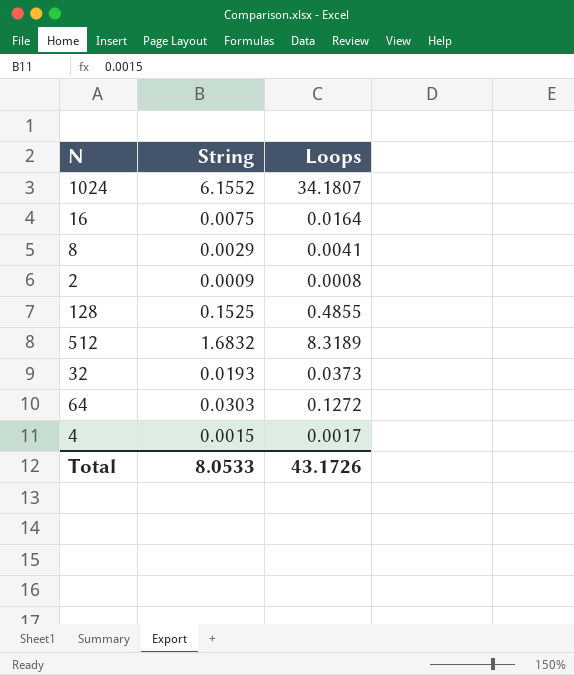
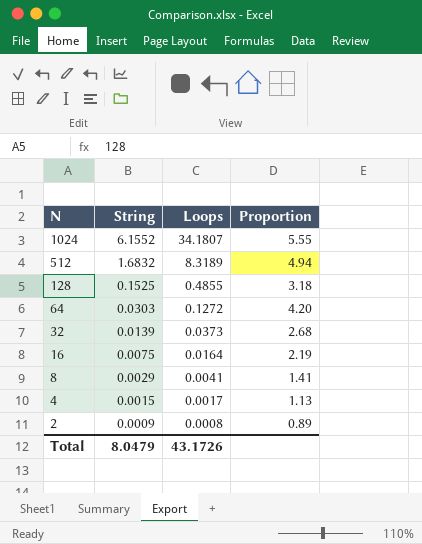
row order: none -> N descending
column Proportion | formula: none -> [Loops] / [String]
32 | String: 0.0193 -> 0.0139
Total | String: 8.0533 -> 8.0479

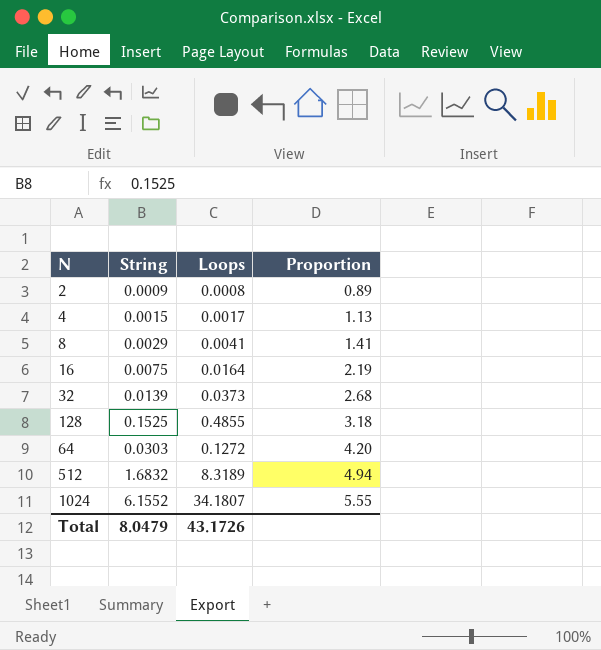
row order: N descending -> Proportion ascending

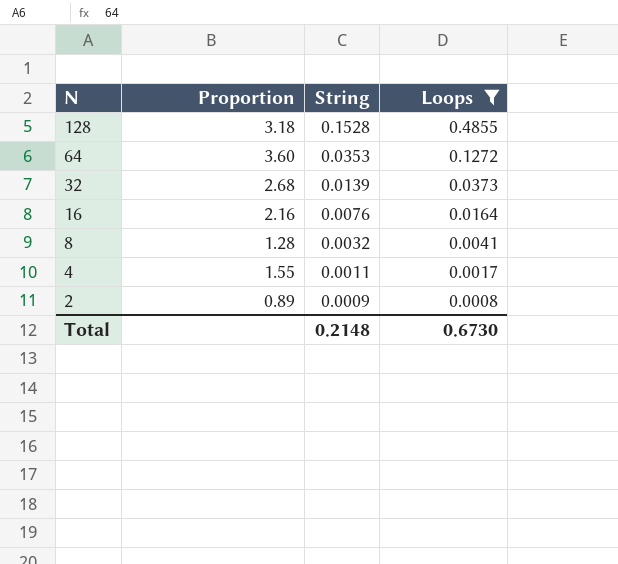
filter: none -> Loops <= 0.4855
row order: Proportion ascending -> N descending
column Proportion | position: 4 -> 2
128 | String: 0.1525 -> 0.1528
64 | Proportion: 4.20 -> 3.60
64 | String: 0.0303 -> 0.0353
16 | Proportion: 2.19 -> 2.16
16 | String: 0.0075 -> 0.0076
8 | Proportion: 1.41 -> 1.28
8 | String: 0.0029 -> 0.0032
4 | Proportion: 1.13 -> 1.55
4 | String: 0.0015 -> 0.0011
Total | String: 8.0479 -> 0.2148
Total | Loops: 43.1726 -> 0.6730

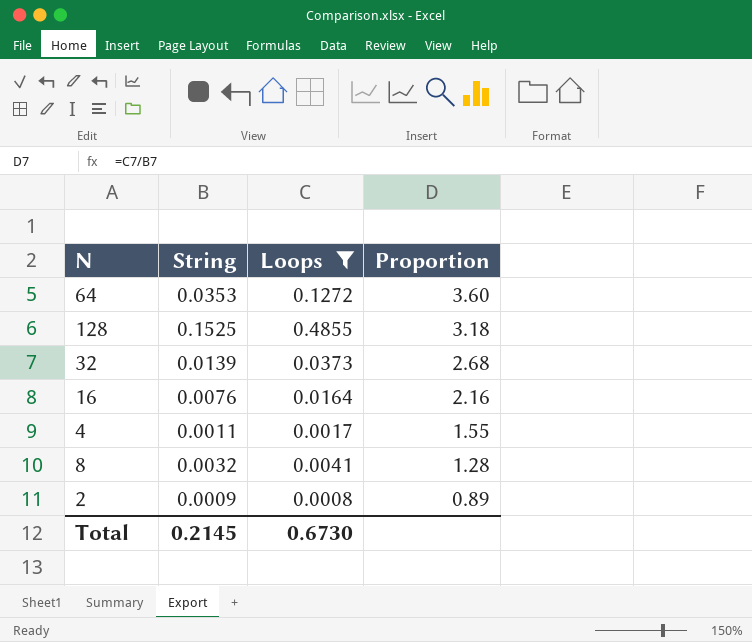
row order: N descending -> Proportion descending
column Proportion | position: 2 -> 4
128 | String: 0.1528 -> 0.1525
Total | String: 0.2148 -> 0.2145

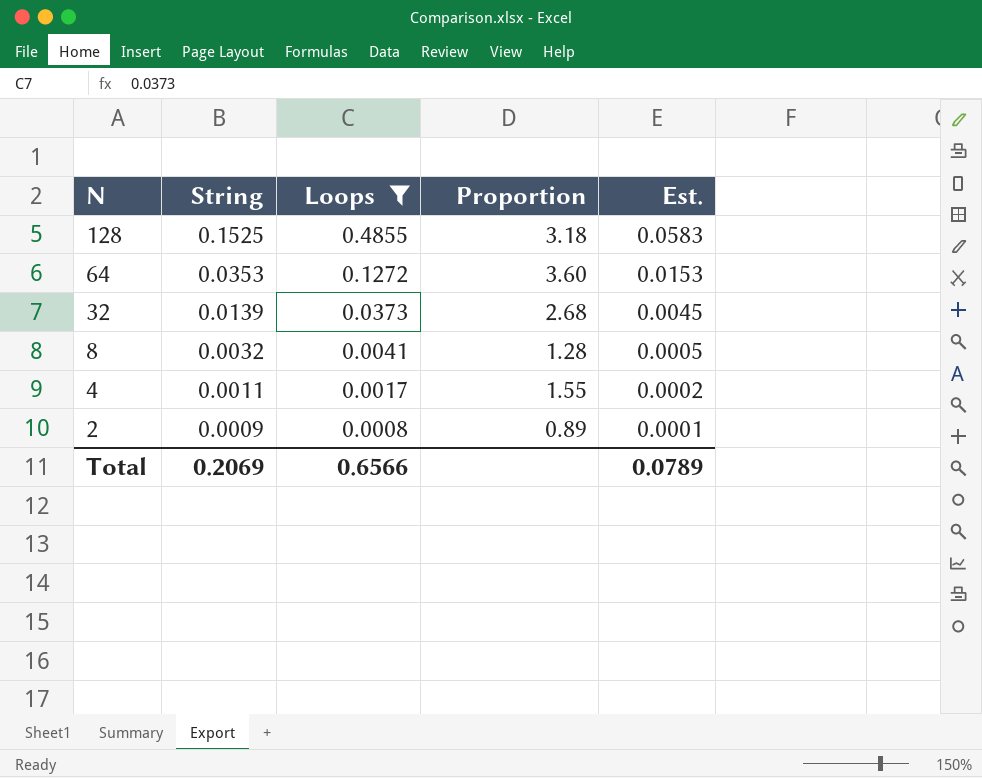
row order: Proportion descending -> N descending
column Est. | formula: none -> [Loops] * 0.12
row 16: 0.0076 | 0.0164 | 2.16 -> none
Total | String: 0.2145 -> 0.2069
Total | Loops: 0.6730 -> 0.6566

